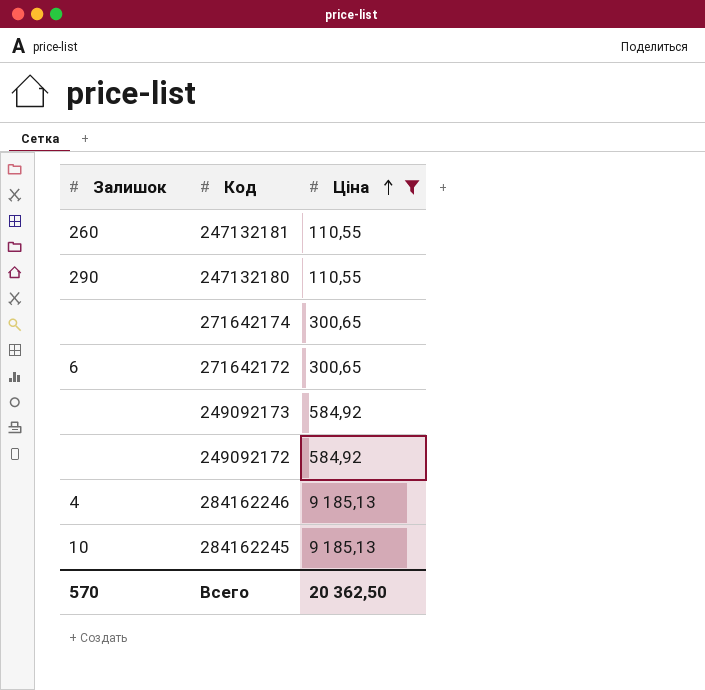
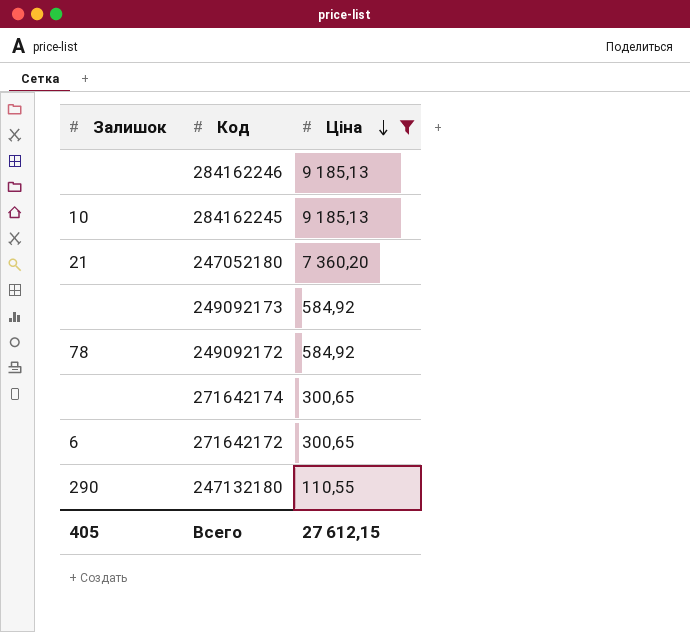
row order: Ціна ascending -> Ціна descending
row 247132181: 260 | 110,55 -> none
284162246 | Залишок: 4 -> none
row 247052180: none -> 21 | 7 360,20
249092172 | Залишок: none -> 78
Всего | Залишок: 570 -> 405
Всего | Ціна: 20 362,50 -> 27 612,15

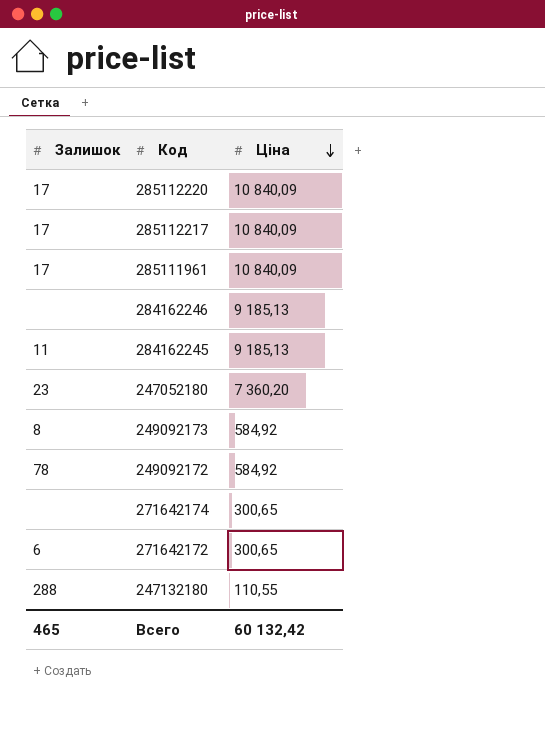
filter: Ціна != 10 840,09 -> none
284162245 | Залишок: 10 -> 11
247052180 | Залишок: 21 -> 23
249092173 | Залишок: none -> 8
247132180 | Залишок: 290 -> 288
Всего | Залишок: 405 -> 465
Всего | Ціна: 27 612,15 -> 60 132,42

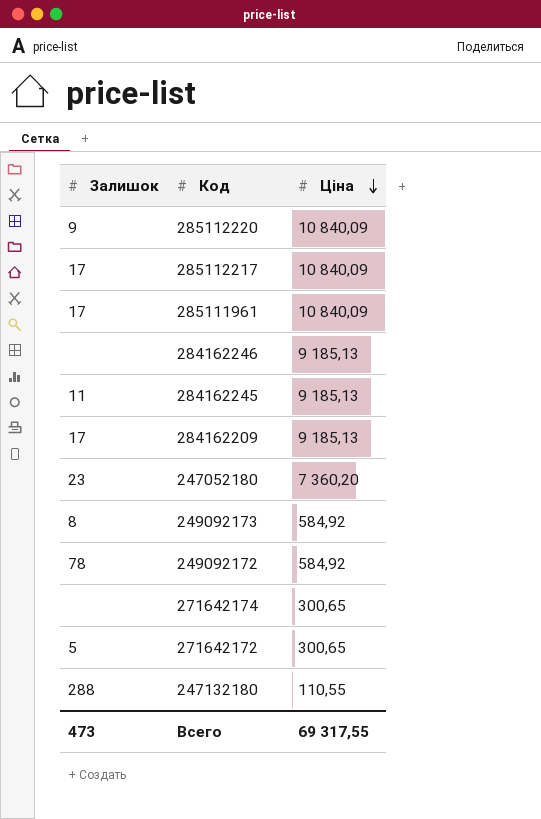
285112220 | Залишок: 17 -> 9
row 284162209: none -> 17 | 9 185,13
271642172 | Залишок: 6 -> 5
Всего | Залишок: 465 -> 473
Всего | Ціна: 60 132,42 -> 69 317,55

